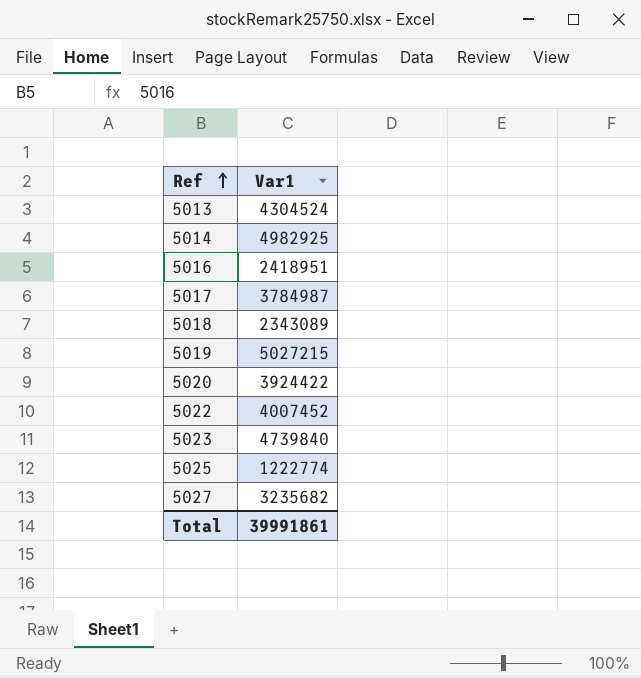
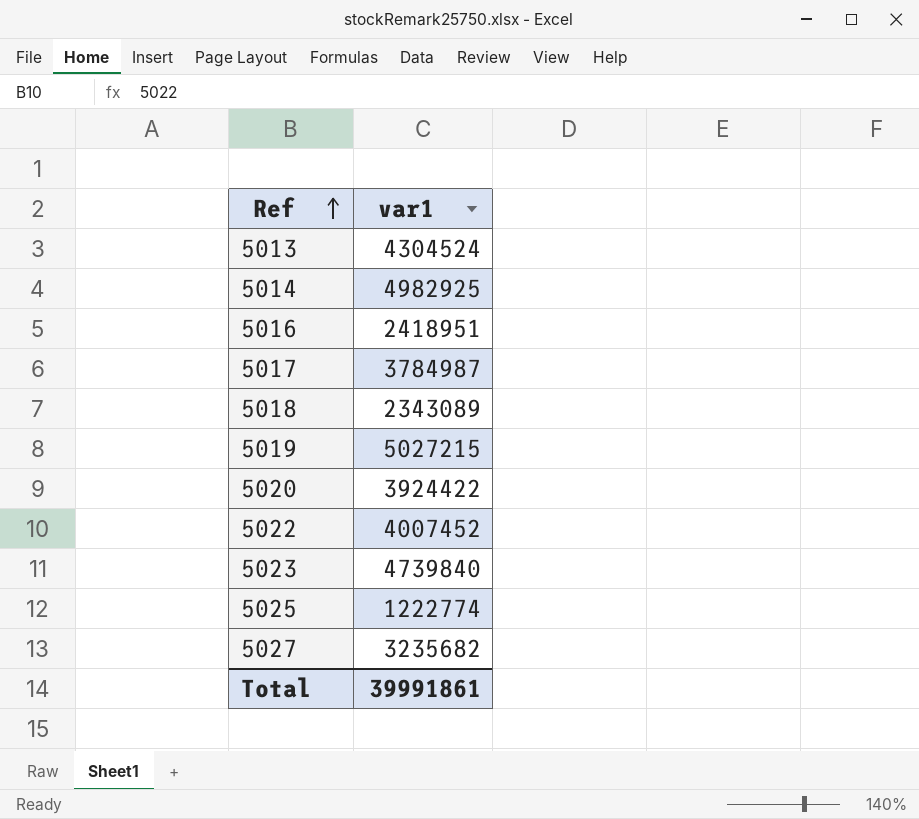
column name: Var1 -> var1

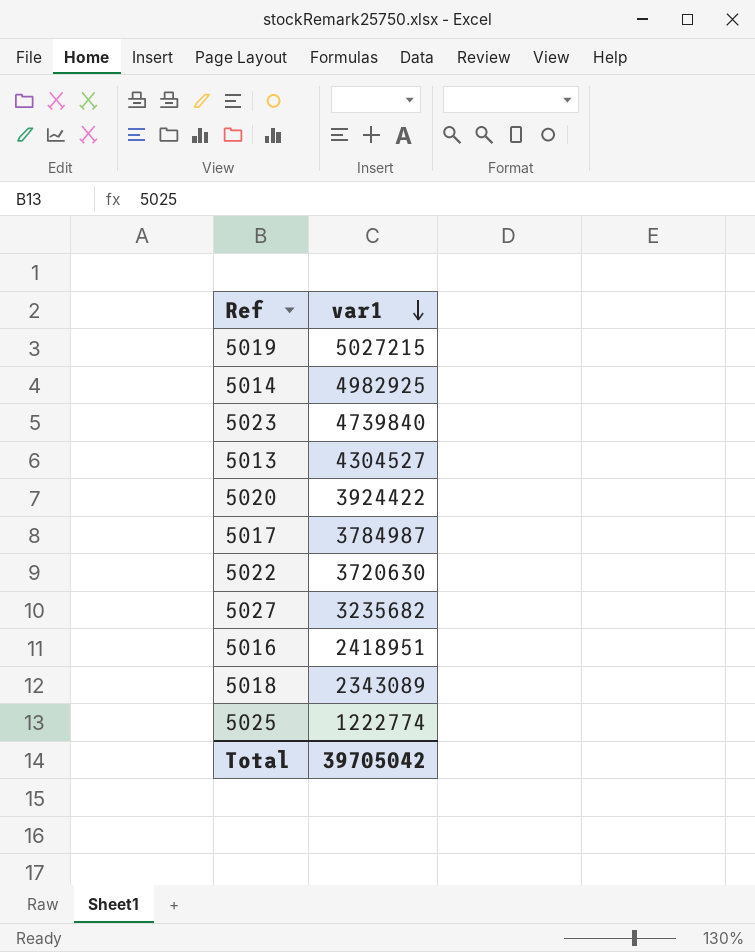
row order: Ref ascending -> var1 descending
5013 | var1: 4304524 -> 4304527
5022 | var1: 4007452 -> 3720630
Total | var1: 39991861 -> 39705042

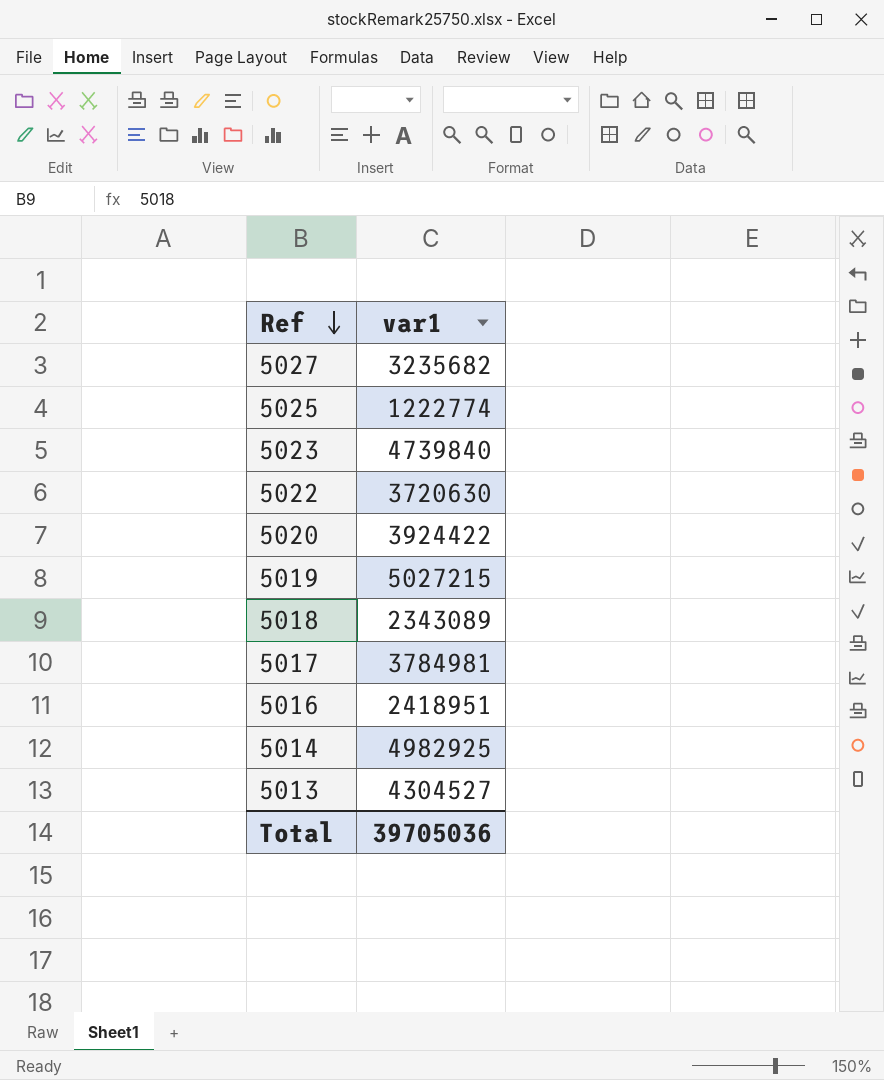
row order: var1 descending -> Ref descending
5017 | var1: 3784987 -> 3784981
Total | var1: 39705042 -> 39705036

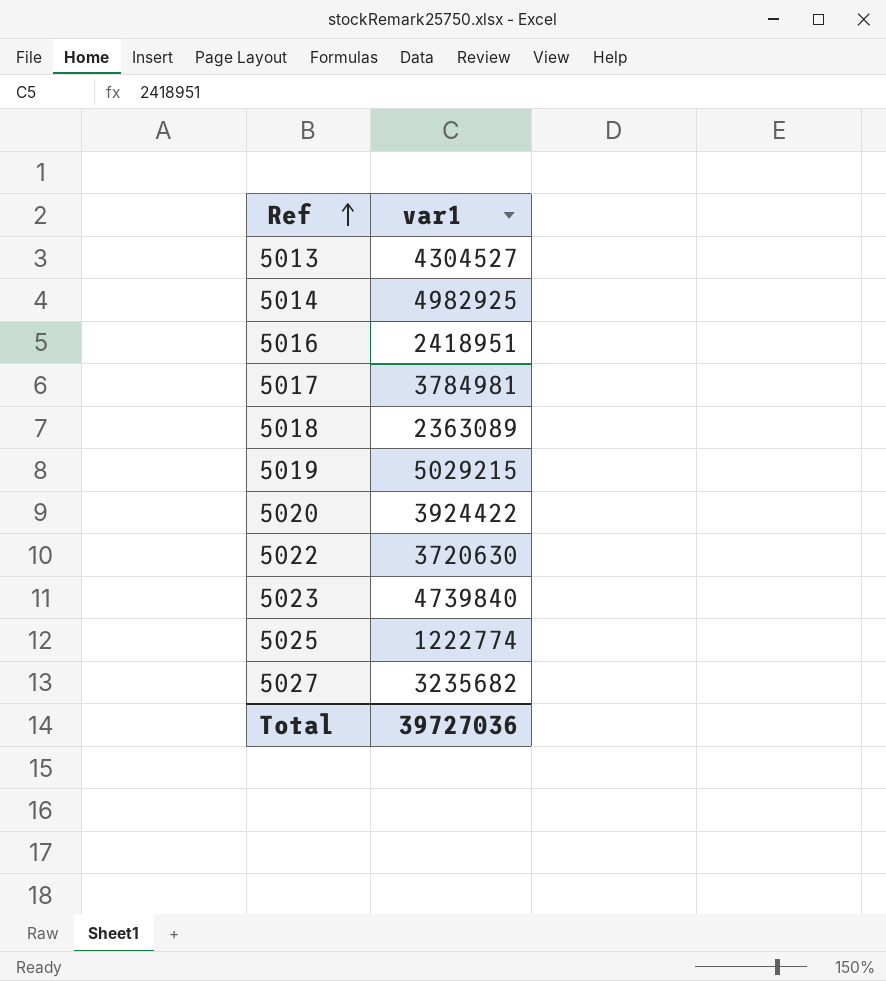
row order: Ref descending -> Ref ascending
5018 | var1: 2343089 -> 2363089
5019 | var1: 5027215 -> 5029215
Total | var1: 39705036 -> 39727036

